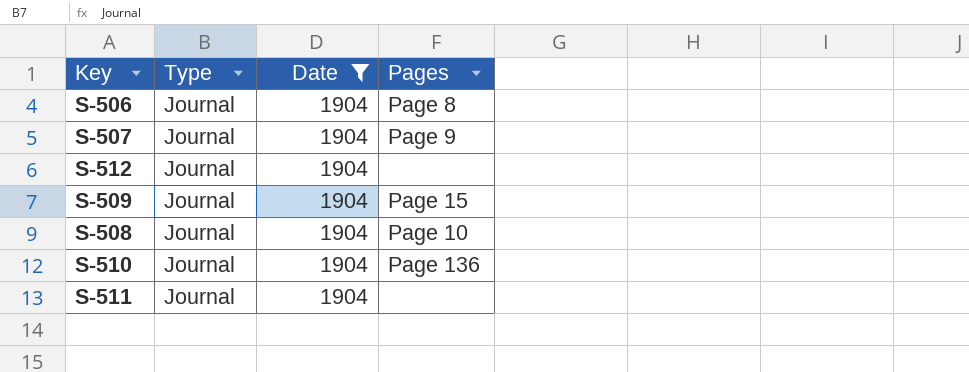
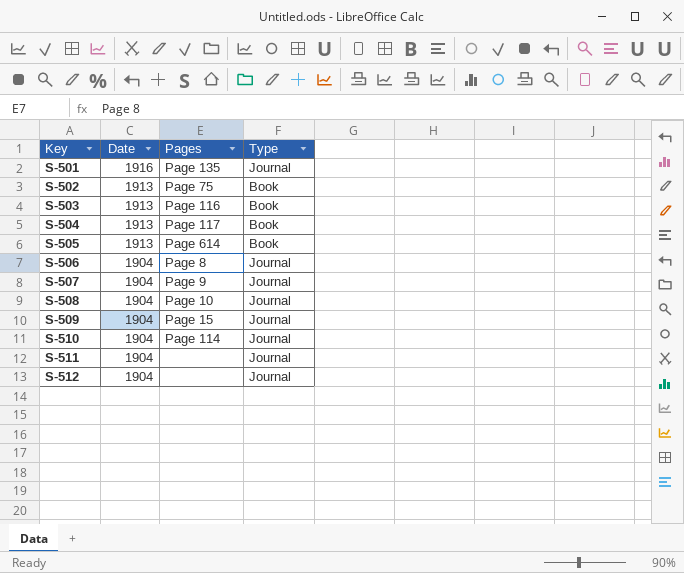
filter: Date = 1904 -> none
row order: none -> Key ascending
column Type | position: 2 -> 4
S-510 | Pages: Page 136 -> Page 114

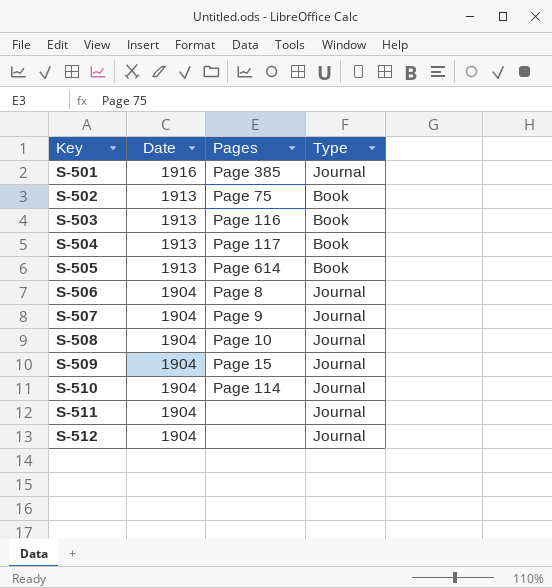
S-501 | Pages: Page 135 -> Page 385

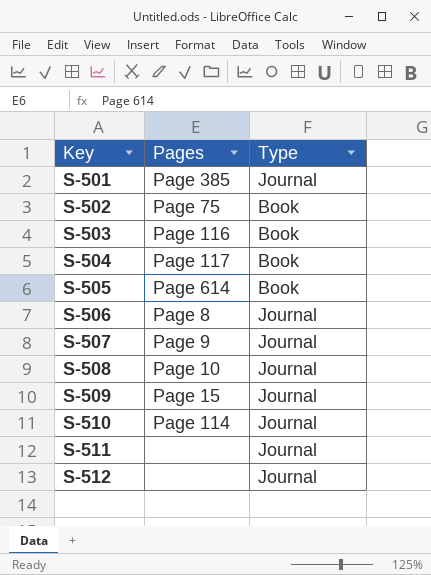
column Date | position: 2 -> none

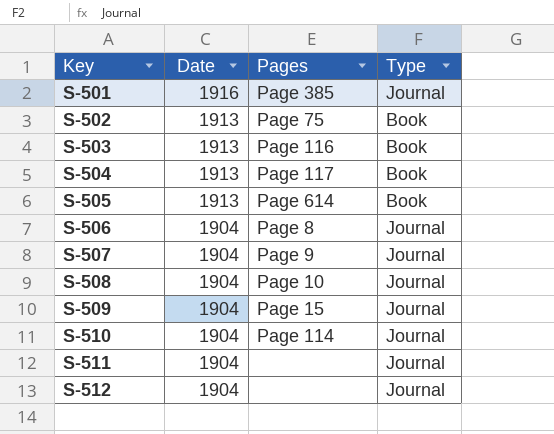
column Date | position: none -> 2

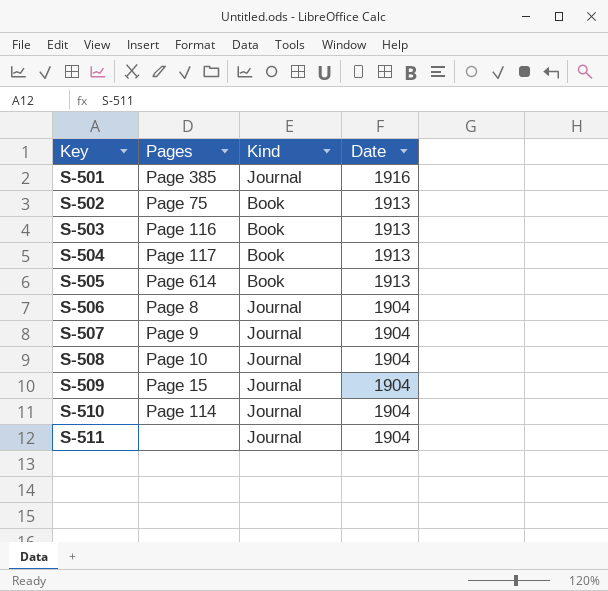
column name: Type -> Kind
column Date | position: 2 -> 4
row S-512: 1904 | none | Journal -> none

